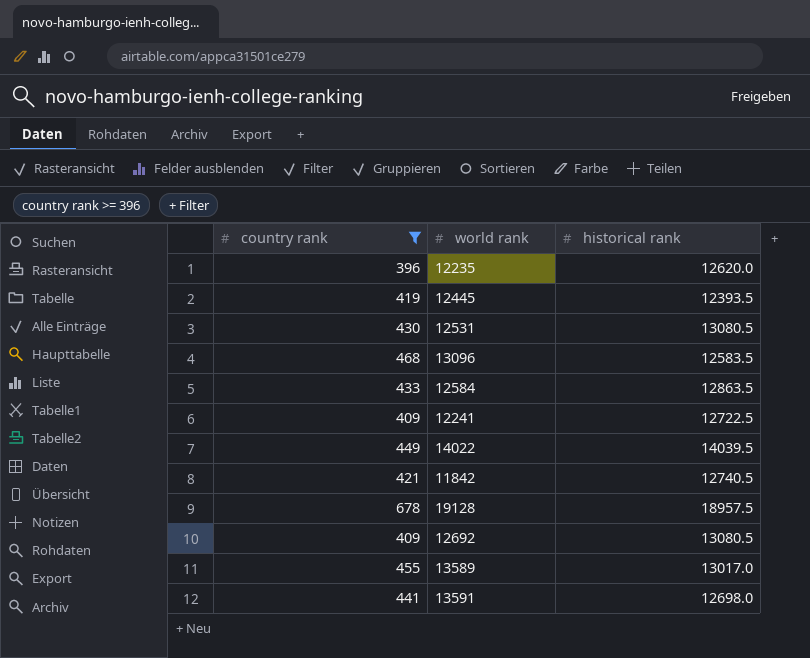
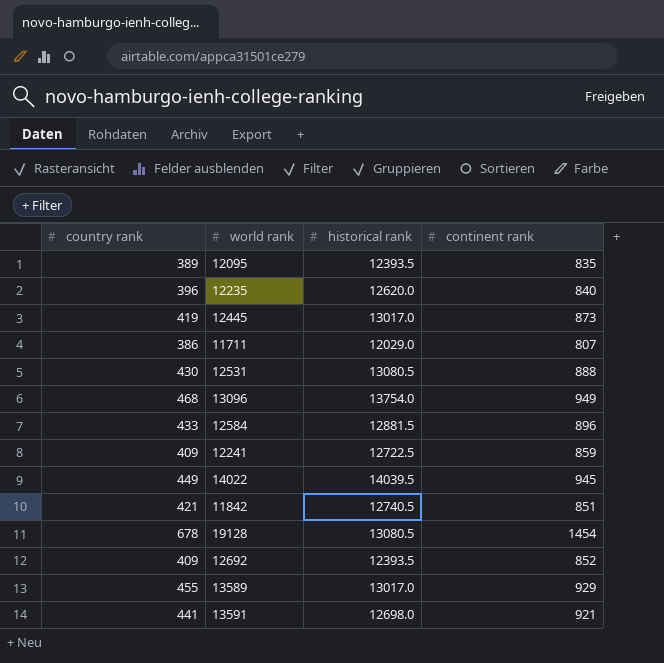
filter: country rank >= 396 -> none
column continent rank | position: none -> 4
12445 | historical rank: 12393.5 -> 13017.0
13096 | historical rank: 12583.5 -> 13754.0
12584 | historical rank: 12863.5 -> 12881.5
19128 | historical rank: 18957.5 -> 13080.5
12692 | historical rank: 13080.5 -> 12393.5

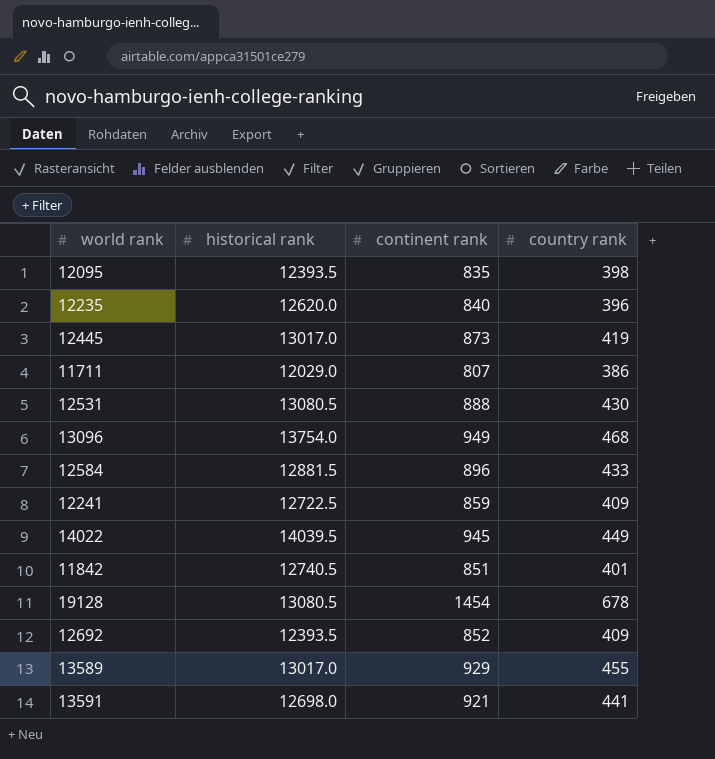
column country rank | position: 1 -> 4
12095 | country rank: 389 -> 398
11842 | country rank: 421 -> 401

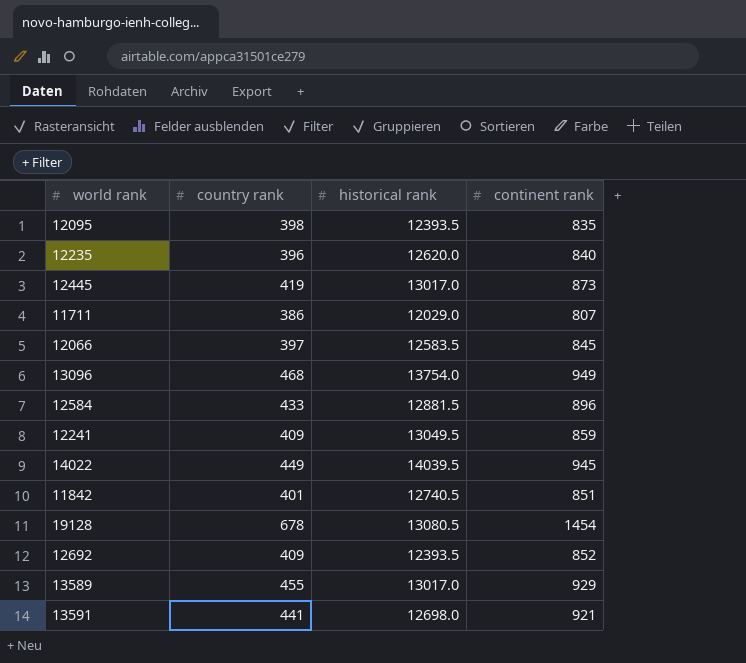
column country rank | position: 4 -> 2
row 12531: 13080.5 | 888 | 430 -> none
row 12066: none -> 397 | 12583.5 | 845
12241 | historical rank: 12722.5 -> 13049.5

